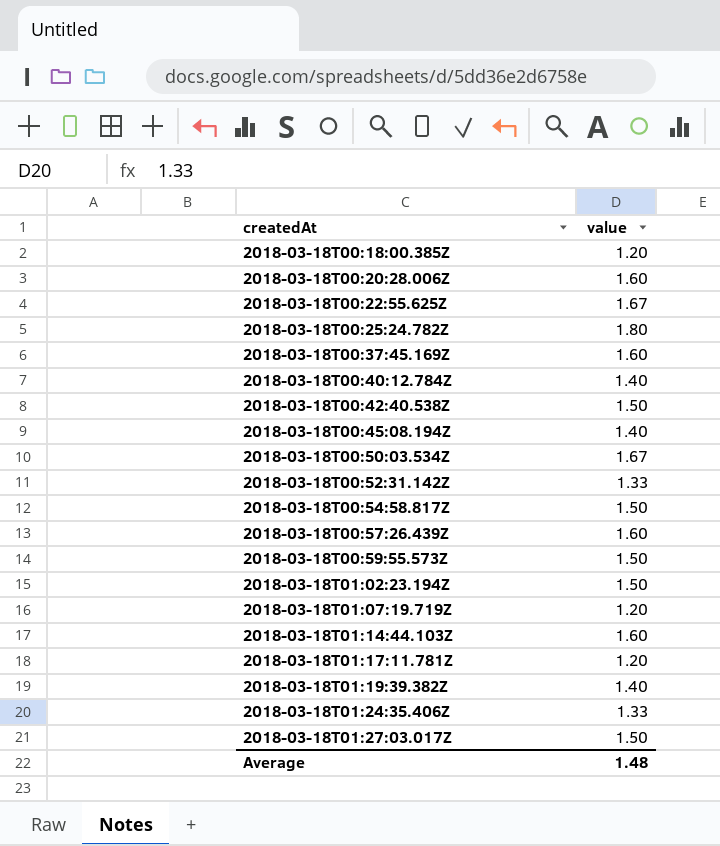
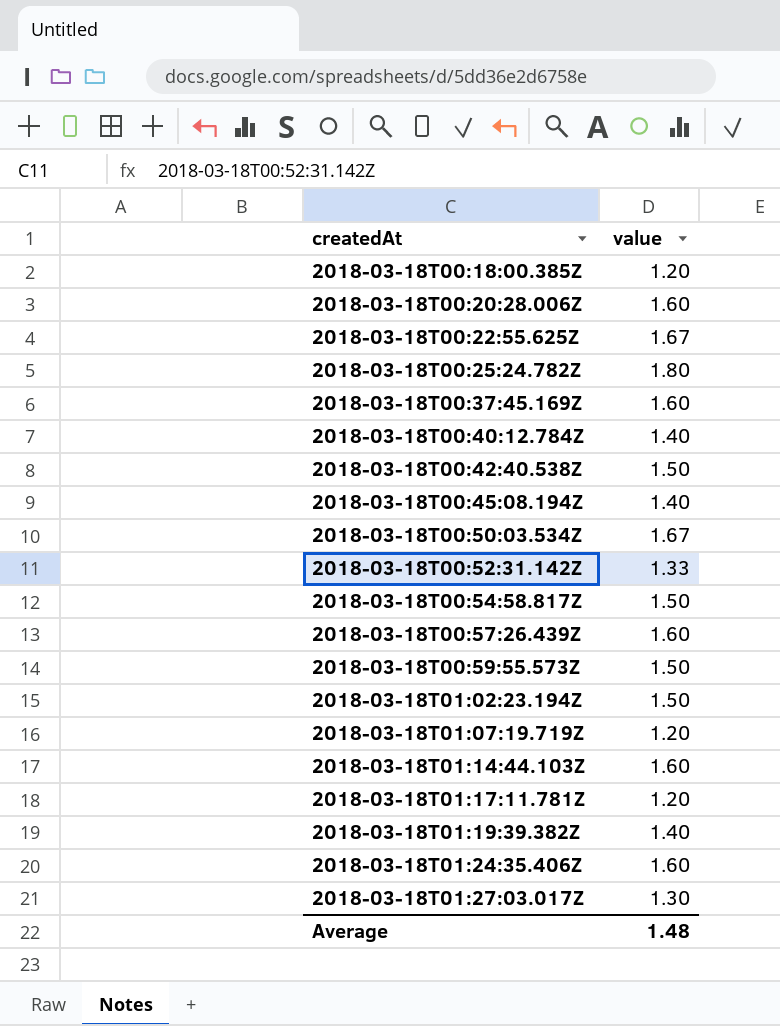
2018-03-18T01:24:35.406Z | value: 1.33 -> 1.60
2018-03-18T01:27:03.017Z | value: 1.50 -> 1.30

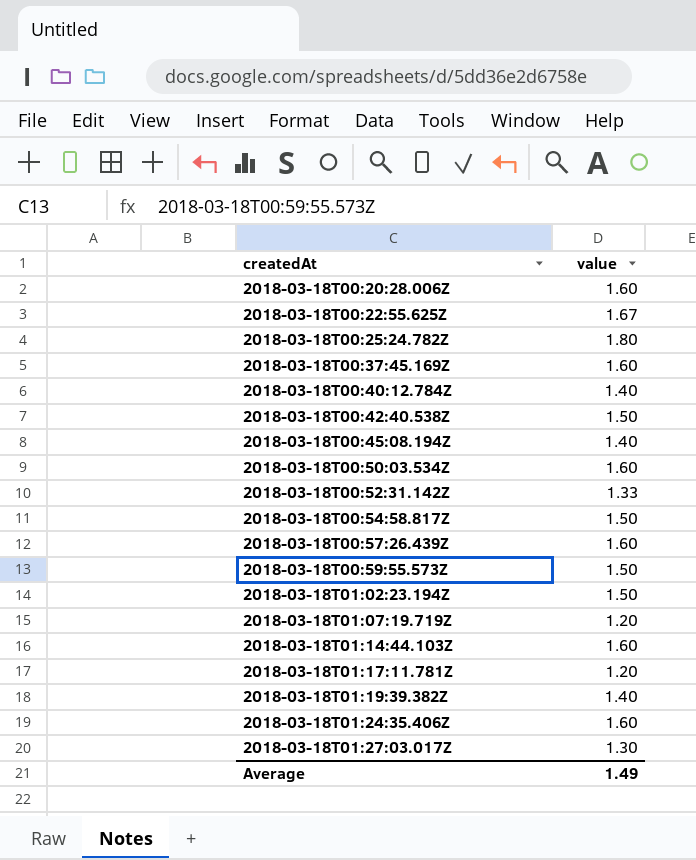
row 2018-03-18T00:18:00.385Z: 1.20 -> none
2018-03-18T00:50:03.534Z | value: 1.67 -> 1.60
Average | value: 1.48 -> 1.49

